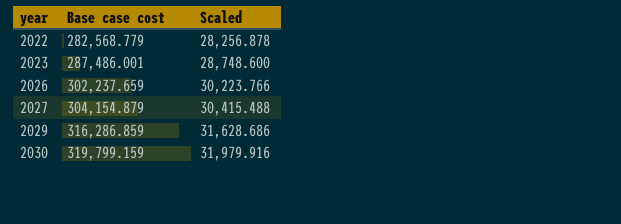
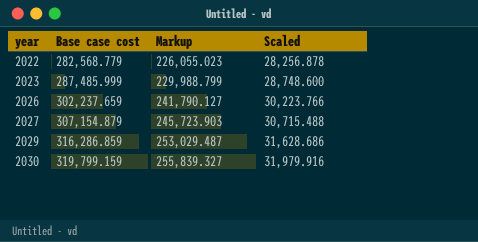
column Markup | formula: none -> [Base case cost] * 0.8
2023 | Base case cost: 287,486.001 -> 287,485.999
2027 | Base case cost: 304,154.879 -> 307,154.879
2027 | Scaled: 30,415.488 -> 30,715.488

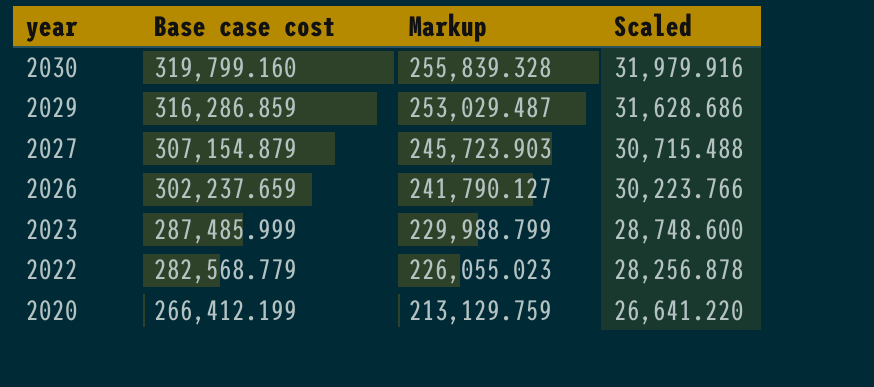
row order: year ascending -> year descending
2030 | Base case cost: 319,799.159 -> 319,799.160
2030 | Markup: 255,839.327 -> 255,839.328
row 2020: none -> 266,412.199 | 213,129.759 | 26,641.220

